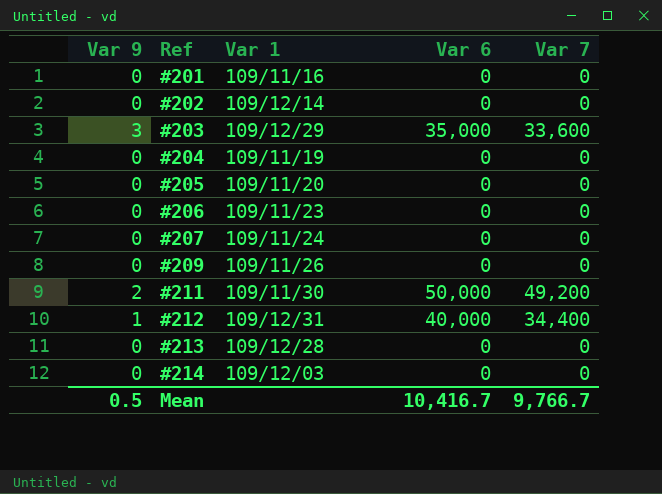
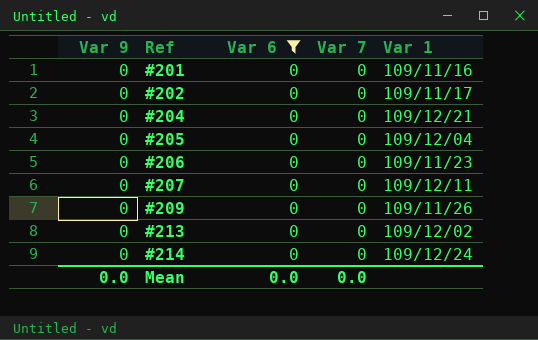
filter: none -> Var 6 = 0
column Var 1 | position: 3 -> 5
#202 | Var 1: 109/12/14 -> 109/11/17
#204 | Var 1: 109/11/19 -> 109/12/21
#205 | Var 1: 109/11/20 -> 109/12/04
#207 | Var 1: 109/11/24 -> 109/12/11
#213 | Var 1: 109/12/28 -> 109/12/02
#214 | Var 1: 109/12/03 -> 109/12/24
Mean | Var 9: 0.5 -> 0.0
Mean | Var 6: 10,416.7 -> 0.0
Mean | Var 7: 9,766.7 -> 0.0

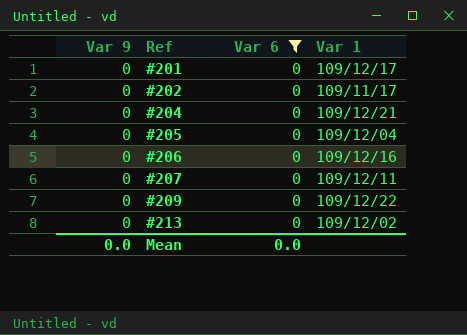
column Var 7 | position: 4 -> none
row #214: 0 | 0 | 0 | 109/12/24 -> none
#201 | Var 1: 109/11/16 -> 109/12/17
#206 | Var 1: 109/11/23 -> 109/12/16
#209 | Var 1: 109/11/26 -> 109/12/22

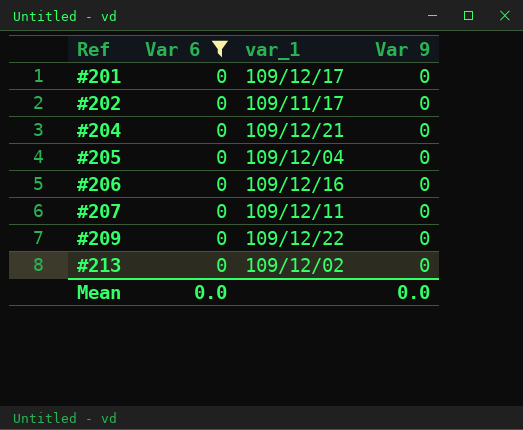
column name: Var 1 -> var_1
column Var 9 | position: 1 -> 4

